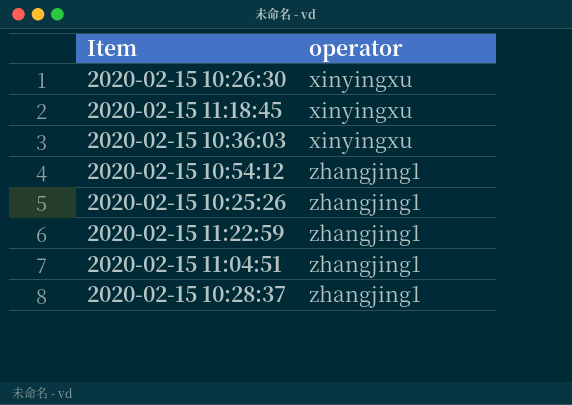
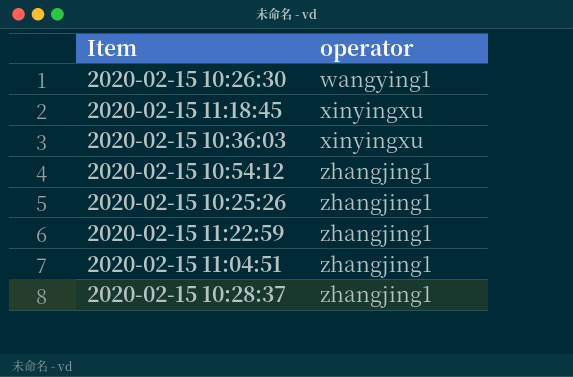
2020-02-15 10:26:30 | operator: xinyingxu -> wangying1

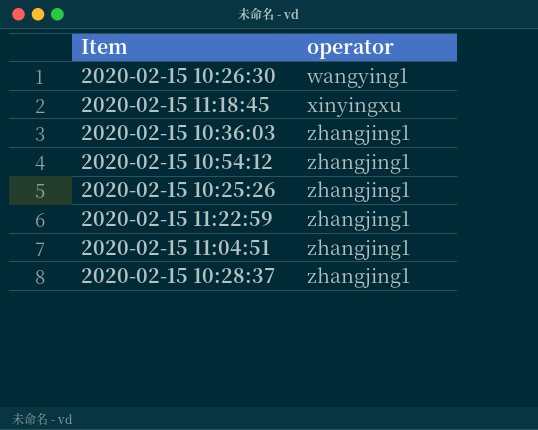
2020-02-15 10:36:03 | operator: xinyingxu -> zhangjing1

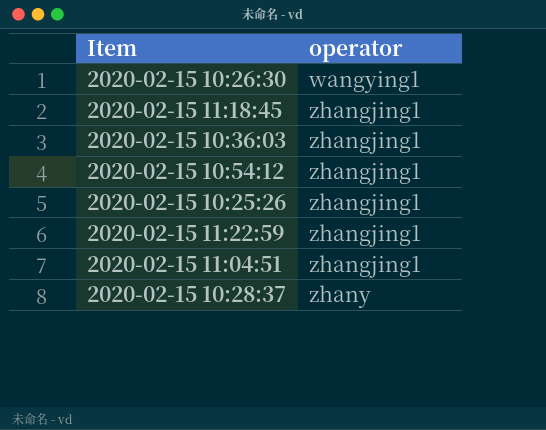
2020-02-15 11:18:45 | operator: xinyingxu -> zhangjing1
2020-02-15 10:28:37 | operator: zhangjing1 -> zhany

